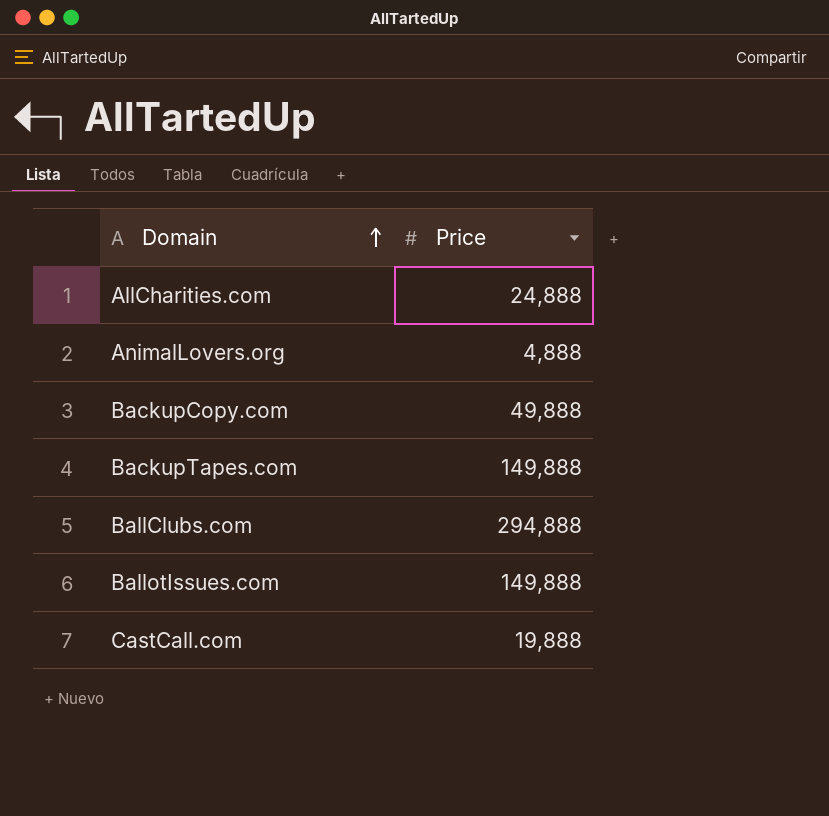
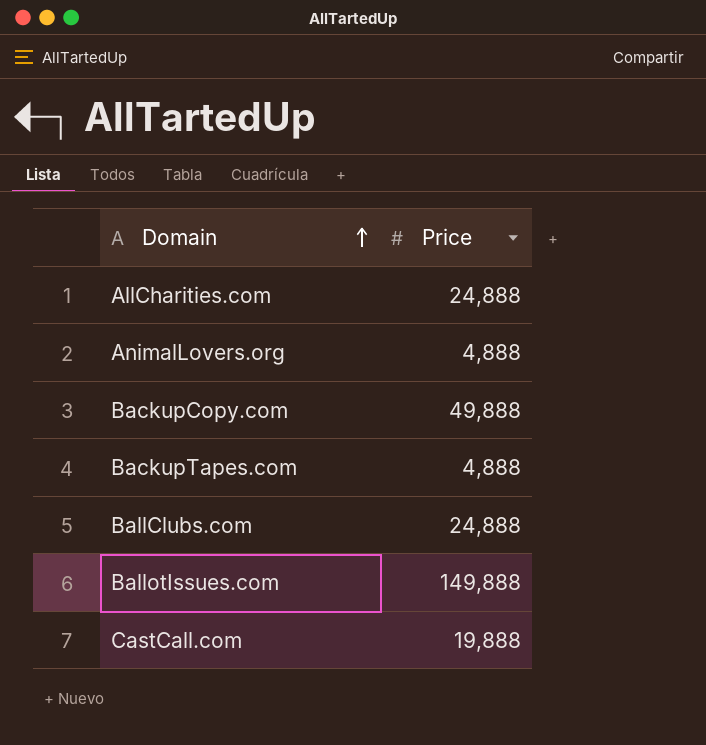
BackupTapes.com | Price: 149,888 -> 4,888
BallClubs.com | Price: 294,888 -> 24,888

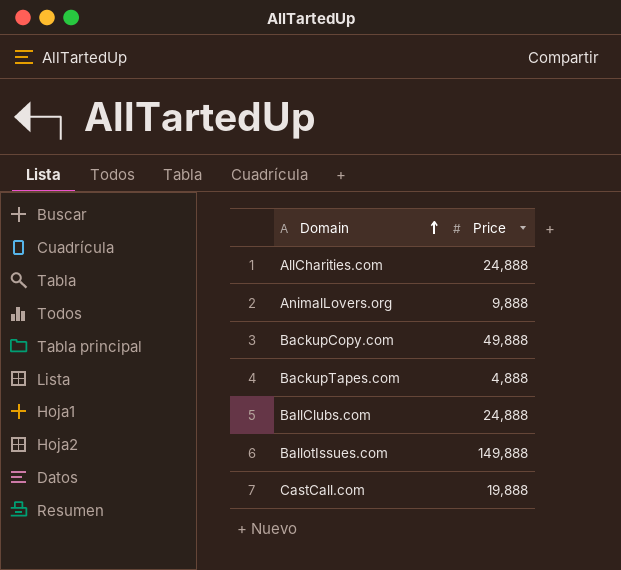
AnimalLovers.org | Price: 4,888 -> 9,888

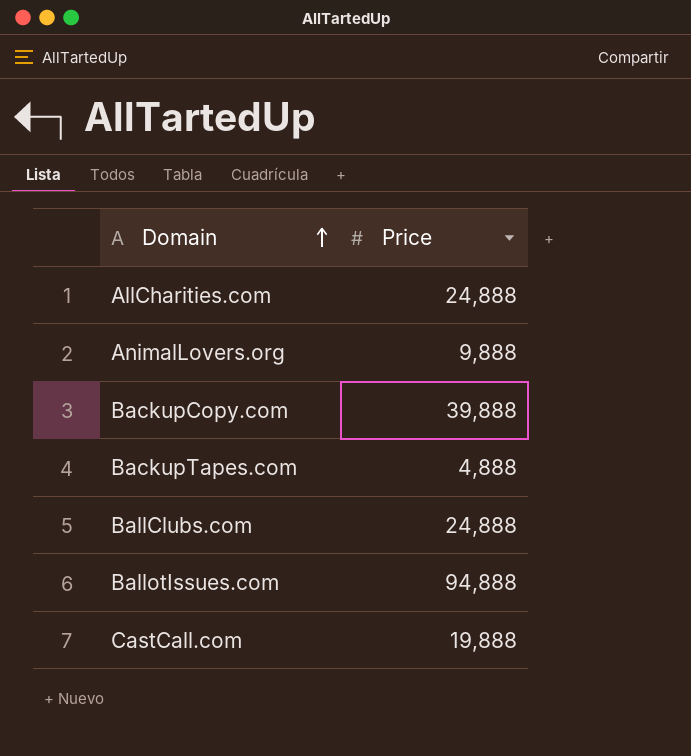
BackupCopy.com | Price: 49,888 -> 39,888
BallotIssues.com | Price: 149,888 -> 94,888

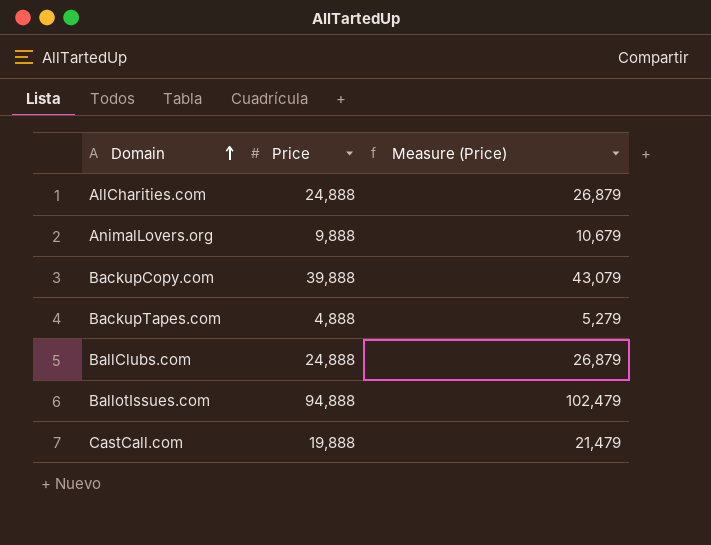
column Measure (Price) | formula: none -> [Price] * 1.08

